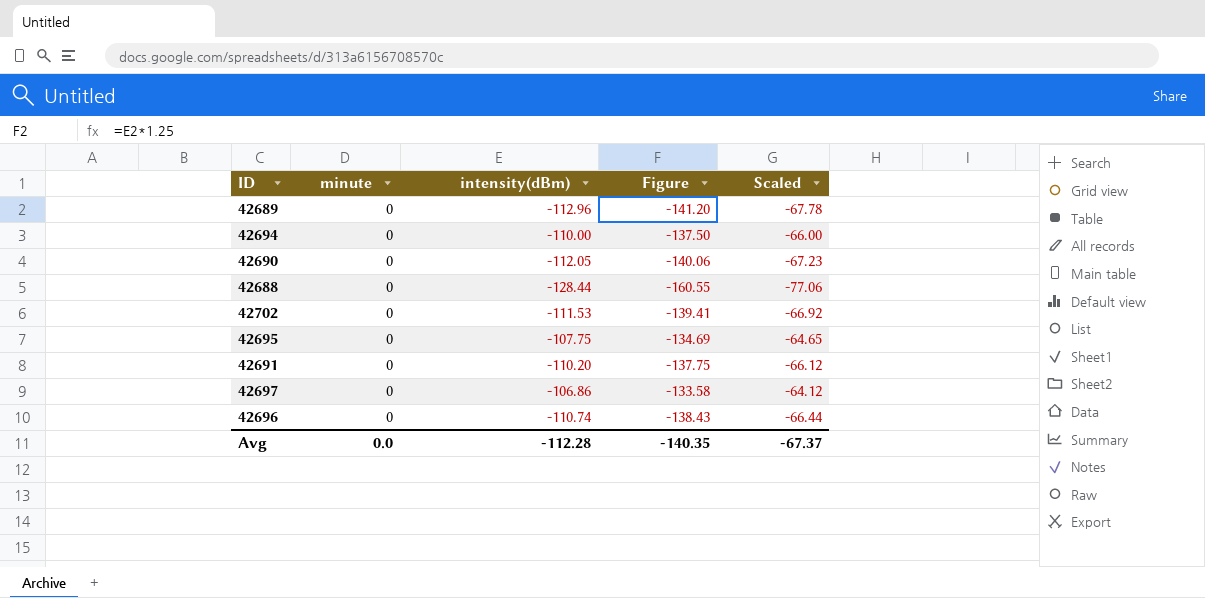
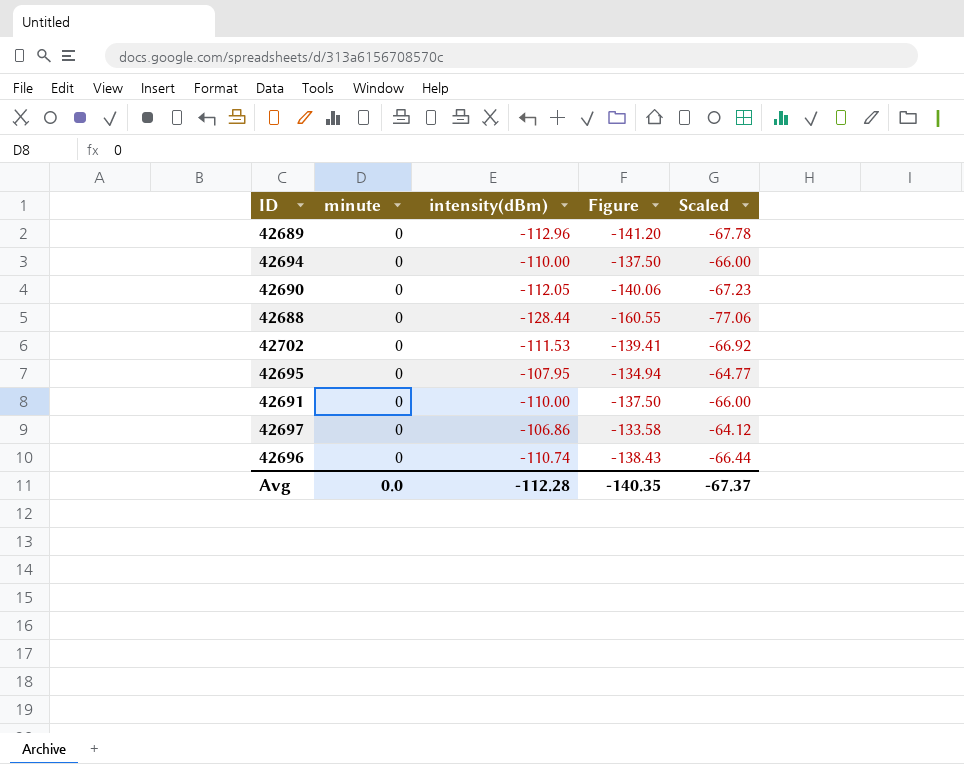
42695 | intensity(dBm): -107.75 -> -107.95
42695 | Figure: -134.69 -> -134.94
42695 | Scaled: -64.65 -> -64.77
42691 | intensity(dBm): -110.20 -> -110.00
42691 | Figure: -137.75 -> -137.50
42691 | Scaled: -66.12 -> -66.00

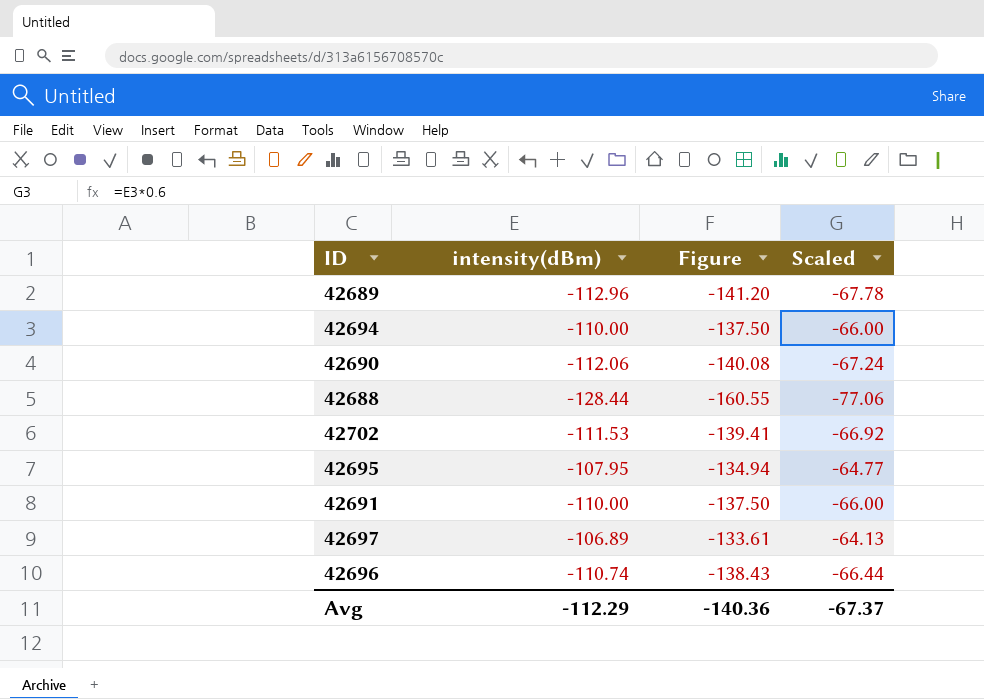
column minute | position: 2 -> none
42690 | intensity(dBm): -112.05 -> -112.06
42690 | Figure: -140.06 -> -140.08
42690 | Scaled: -67.23 -> -67.24
42697 | intensity(dBm): -106.86 -> -106.89
42697 | Figure: -133.58 -> -133.61
42697 | Scaled: -64.12 -> -64.13
Avg | intensity(dBm): -112.28 -> -112.29
Avg | Figure: -140.35 -> -140.36

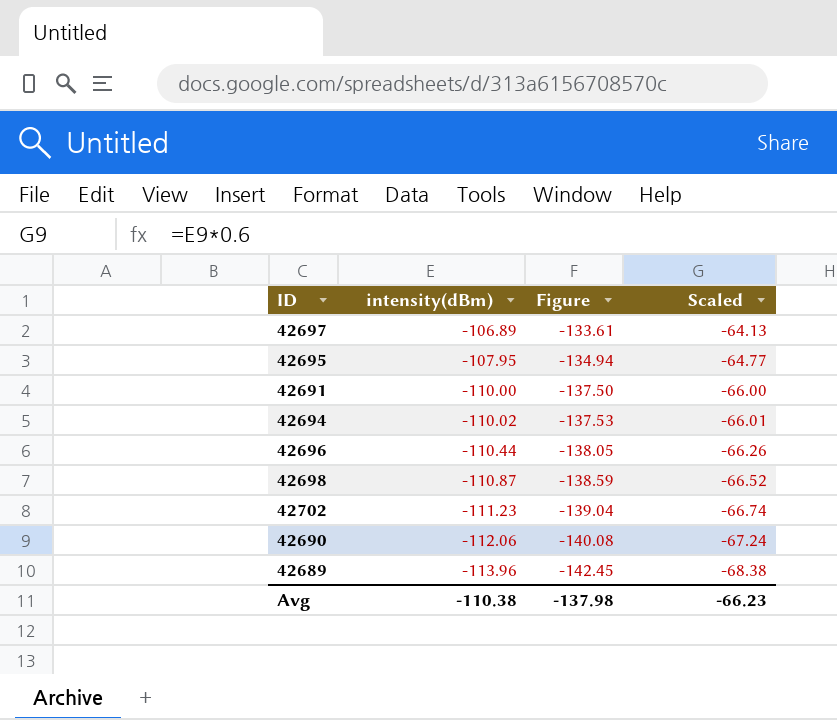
row order: none -> intensity(dBm) descending
row 42688: -128.44 | -160.55 | -77.06 -> none
42694 | intensity(dBm): -110.00 -> -110.02
42694 | Figure: -137.50 -> -137.53
42694 | Scaled: -66.00 -> -66.01
42696 | intensity(dBm): -110.74 -> -110.44
42696 | Figure: -138.43 -> -138.05
42696 | Scaled: -66.44 -> -66.26
row 42698: none -> -110.87 | -138.59 | -66.52
42702 | intensity(dBm): -111.53 -> -111.23
42702 | Figure: -139.41 -> -139.04
42702 | Scaled: -66.92 -> -66.74
42689 | intensity(dBm): -112.96 -> -113.96
42689 | Figure: -141.20 -> -142.45
42689 | Scaled: -67.78 -> -68.38
Avg | intensity(dBm): -112.29 -> -110.38
Avg | Figure: -140.36 -> -137.98
Avg | Scaled: -67.37 -> -66.23

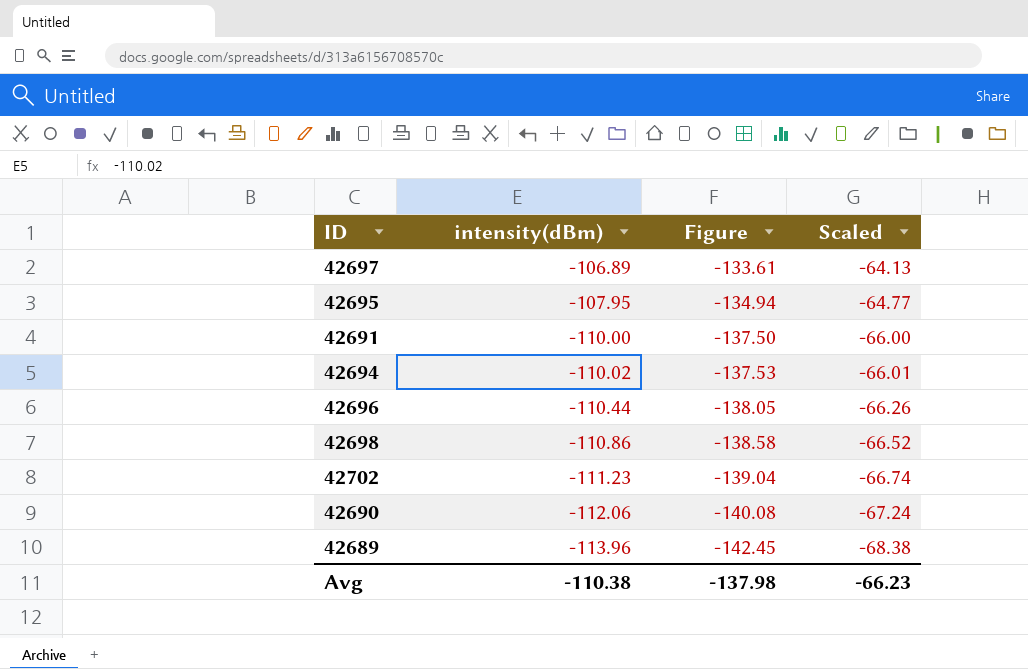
42698 | intensity(dBm): -110.87 -> -110.86
42698 | Figure: -138.59 -> -138.58

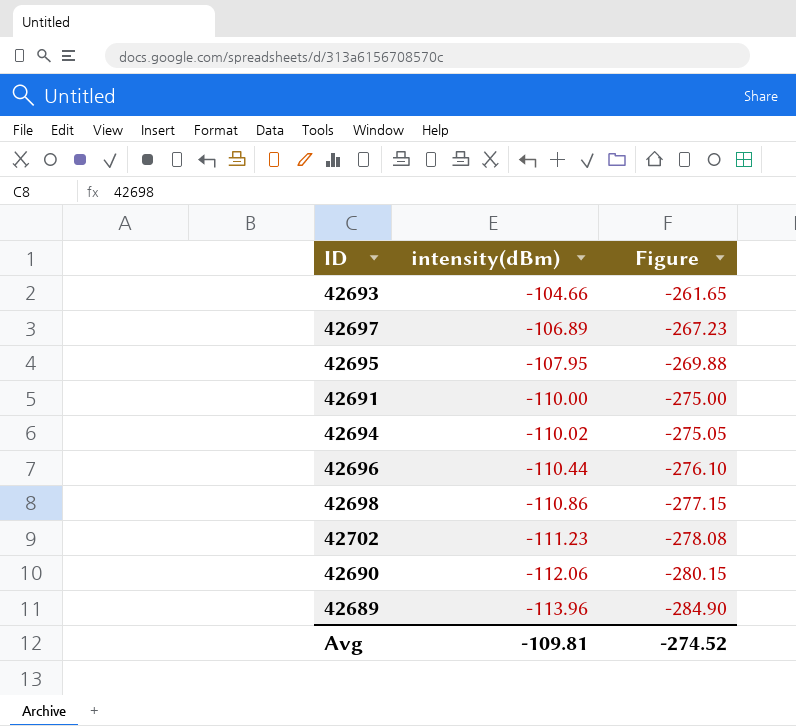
column Scaled | formula: [intensity(dBm)] * 0.6 -> none
column Figure | formula: [intensity(dBm)] * 1.25 -> [intensity(dBm)] * 2.5
row 42693: none -> -104.66 | -261.65
Avg | intensity(dBm): -110.38 -> -109.81
Avg | Figure: -137.98 -> -274.52

